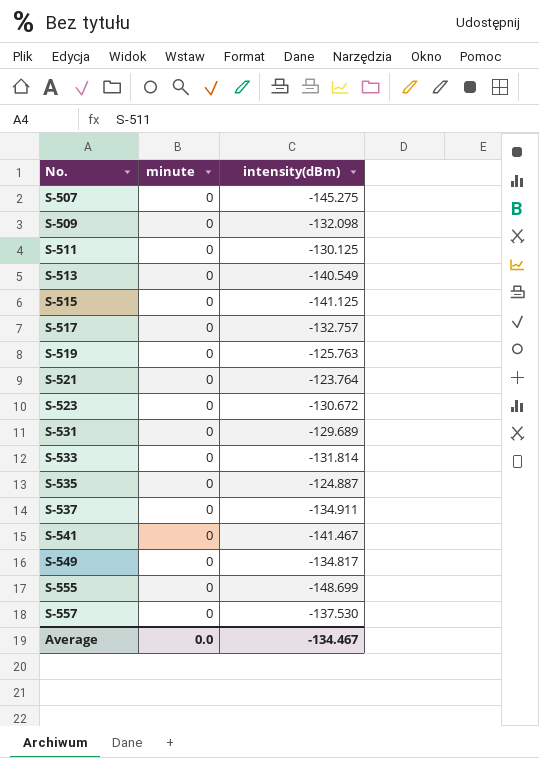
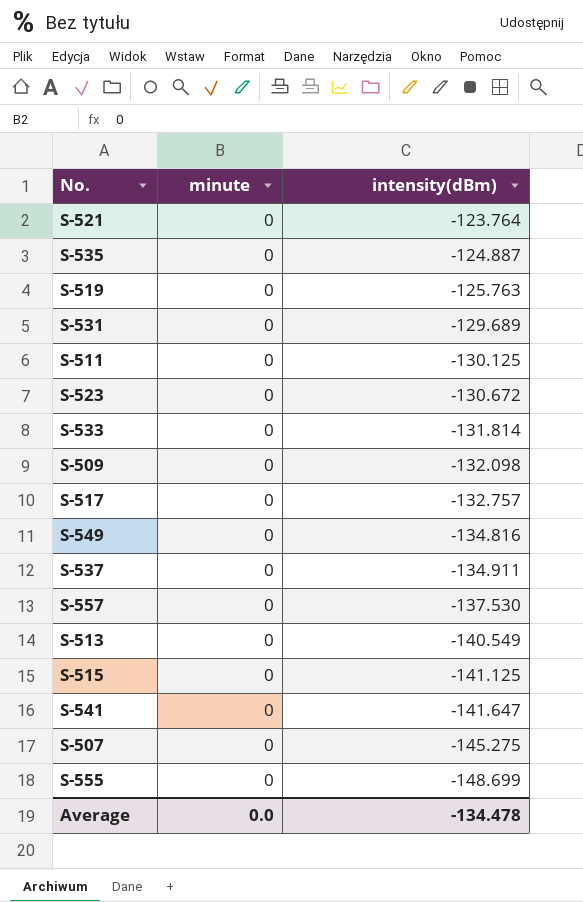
row order: No. ascending -> intensity(dBm) descending
S-549 | intensity(dBm): -134.817 -> -134.816
S-541 | intensity(dBm): -141.467 -> -141.647
Average | intensity(dBm): -134.467 -> -134.478

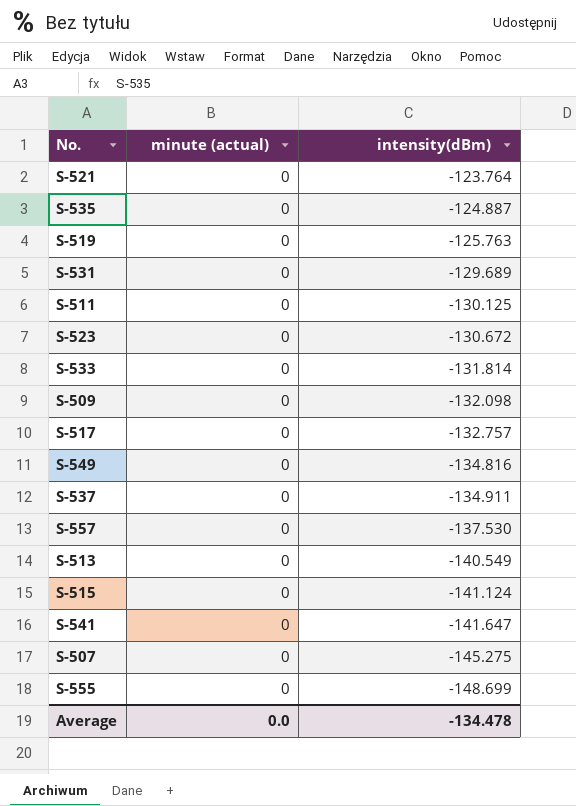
column name: minute -> minute (actual)
S-515 | intensity(dBm): -141.125 -> -141.124

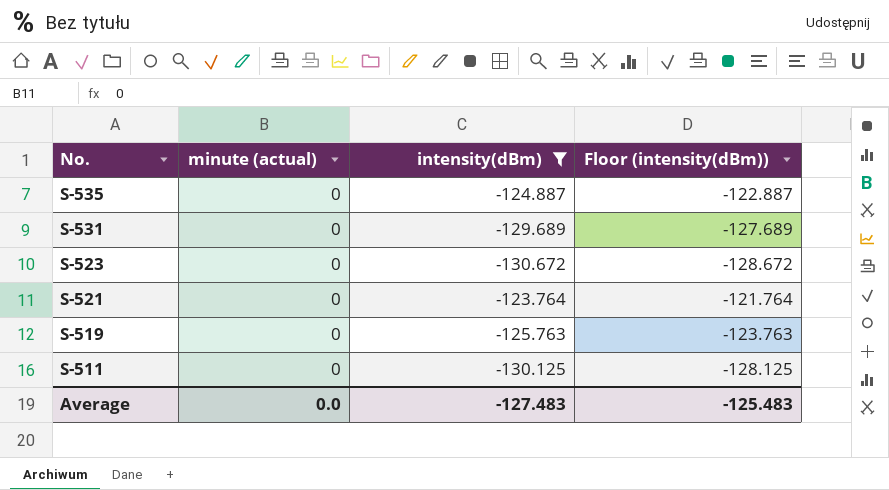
filter: none -> intensity(dBm) >= -130.672
row order: intensity(dBm) descending -> No. descending
column Floor (intensity(dBm)) | formula: none -> [intensity(dBm)] + 2
Average | intensity(dBm): -134.478 -> -127.483

